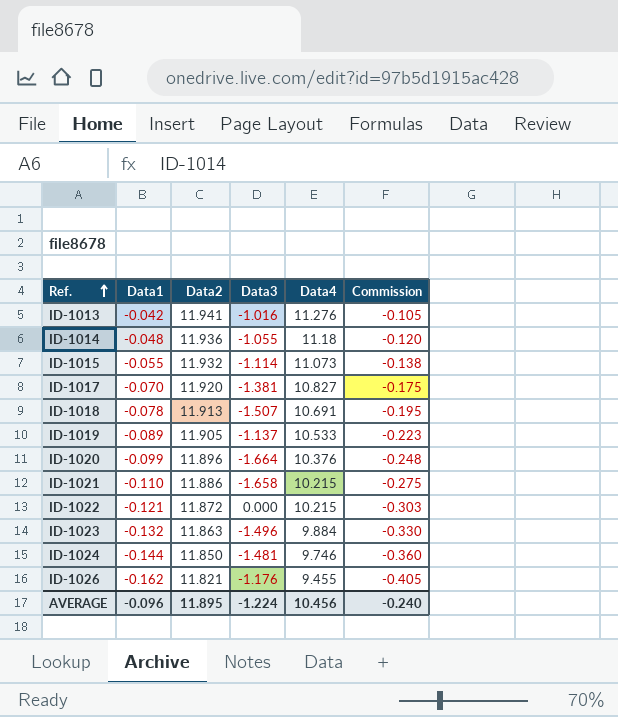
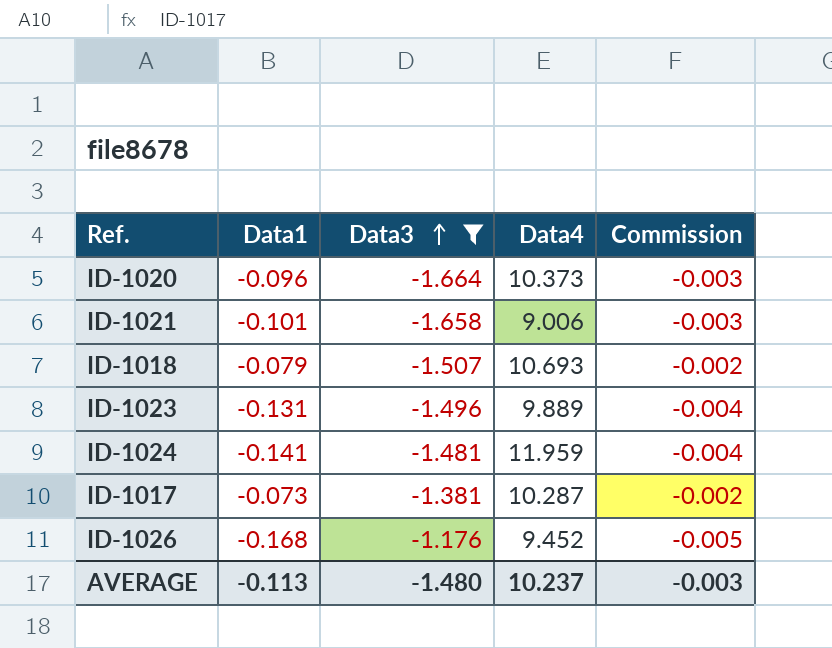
filter: none -> Data3 <= -1.176
row order: Ref. ascending -> Data3 ascending
column Data2 | position: 3 -> none
column Commission | formula: [Data1] * 2.5 -> [Data1] * 0.03
ID-1020 | Data1: -0.099 -> -0.096
ID-1020 | Data4: 10.376 -> 10.373
ID-1021 | Data1: -0.110 -> -0.101
ID-1021 | Data4: 10.215 -> 9.006
ID-1018 | Data1: -0.078 -> -0.079
ID-1018 | Data4: 10.691 -> 10.693
ID-1023 | Data1: -0.132 -> -0.131
ID-1023 | Data4: 9.884 -> 9.889
ID-1024 | Data1: -0.144 -> -0.141
ID-1024 | Data4: 9.746 -> 11.959
ID-1017 | Data1: -0.070 -> -0.073
ID-1017 | Data4: 10.827 -> 10.287
ID-1026 | Data1: -0.162 -> -0.168
ID-1026 | Data4: 9.455 -> 9.452
AVERAGE | Data1: -0.096 -> -0.113
AVERAGE | Data3: -1.224 -> -1.480
AVERAGE | Data4: 10.456 -> 10.237
AVERAGE | Commission: -0.240 -> -0.003

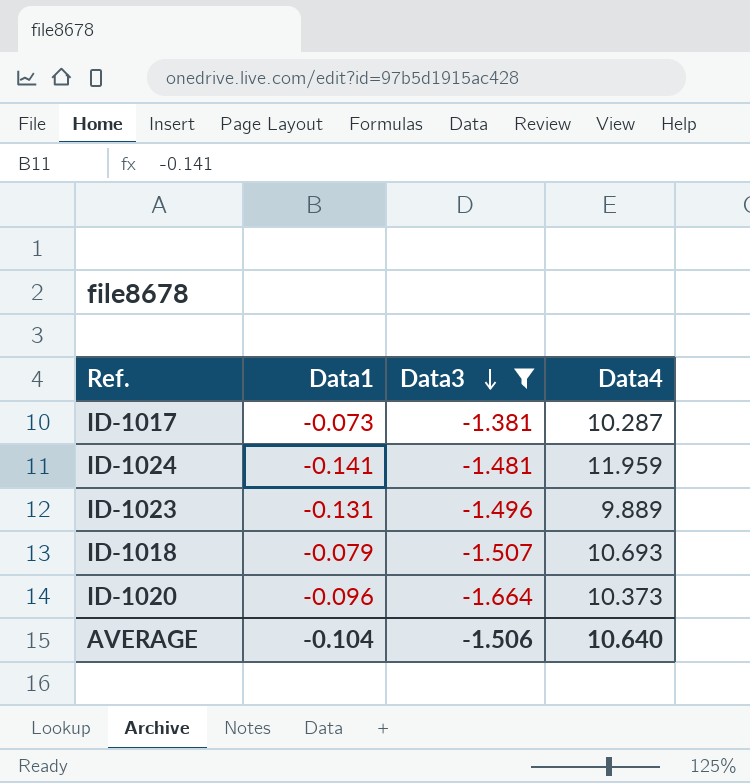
row order: Data3 ascending -> Data3 descending
column Commission | formula: [Data1] * 0.03 -> none
row ID-1021: -0.101 | -1.658 | 9.006 | -0.003 -> none
row ID-1026: -0.168 | -1.176 | 9.452 | -0.005 -> none
AVERAGE | Data1: -0.113 -> -0.104
AVERAGE | Data3: -1.480 -> -1.506
AVERAGE | Data4: 10.237 -> 10.640

